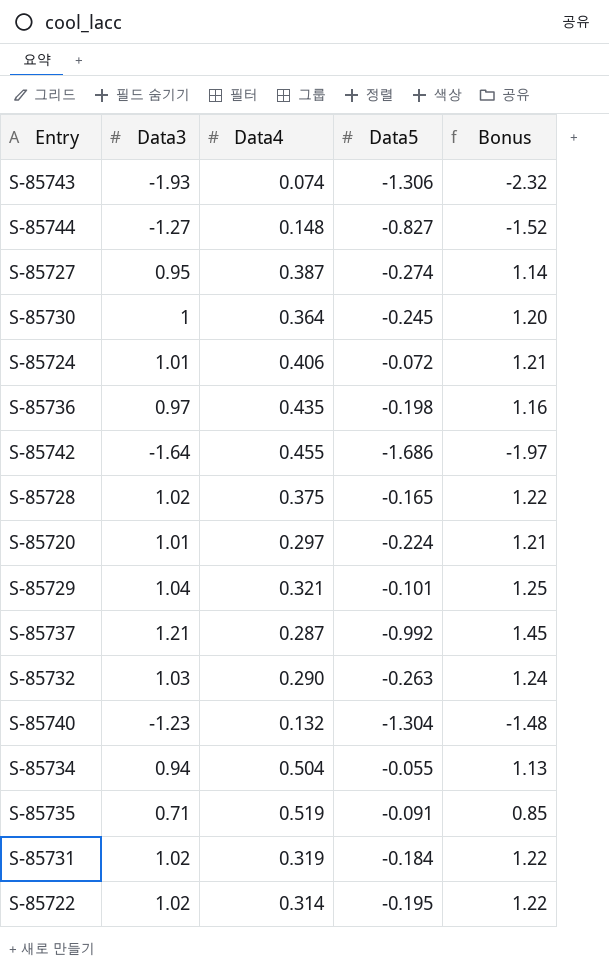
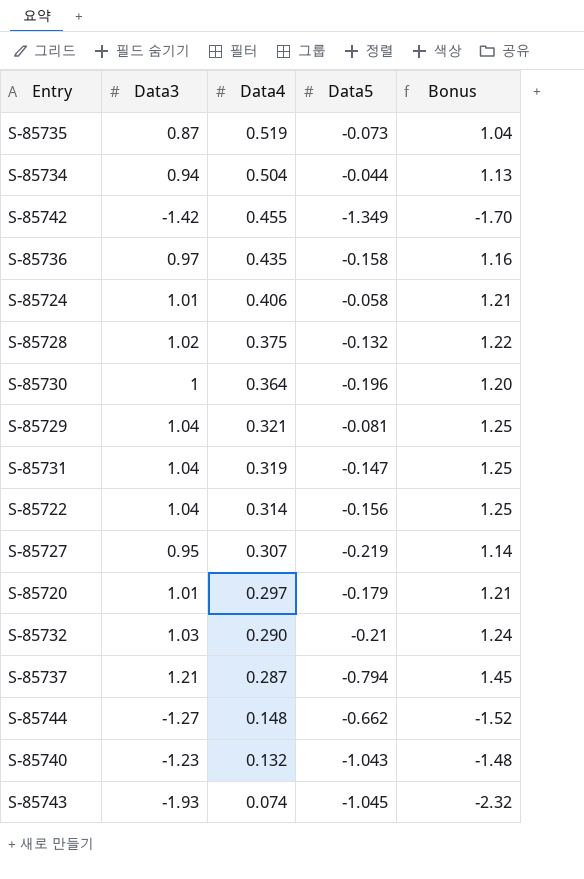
row order: none -> Data4 descending
S-85735 | Data3: 0.71 -> 0.87
S-85735 | Data5: -0.091 -> -0.073
S-85735 | Bonus: 0.85 -> 1.04
S-85734 | Data5: -0.055 -> -0.044
S-85742 | Data3: -1.64 -> -1.42
S-85742 | Data5: -1.686 -> -1.349
S-85742 | Bonus: -1.97 -> -1.70
S-85736 | Data5: -0.198 -> -0.158
S-85724 | Data5: -0.072 -> -0.058
S-85728 | Data5: -0.165 -> -0.132
S-85730 | Data5: -0.245 -> -0.196
S-85729 | Data5: -0.101 -> -0.081
S-85731 | Data3: 1.02 -> 1.04
S-85731 | Data5: -0.184 -> -0.147
S-85731 | Bonus: 1.22 -> 1.25
S-85722 | Data3: 1.02 -> 1.04
S-85722 | Data5: -0.195 -> -0.156
S-85722 | Bonus: 1.22 -> 1.25
S-85727 | Data4: 0.387 -> 0.307
S-85727 | Data5: -0.274 -> -0.219
S-85720 | Data5: -0.224 -> -0.179
S-85732 | Data5: -0.263 -> -0.21
S-85737 | Data5: -0.992 -> -0.794
S-85744 | Data5: -0.827 -> -0.662
S-85740 | Data5: -1.304 -> -1.043
S-85743 | Data5: -1.306 -> -1.045

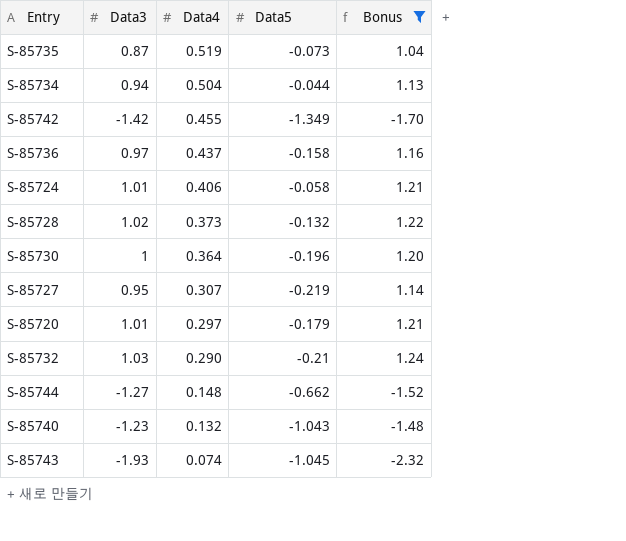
filter: none -> Bonus <= 1.24
S-85736 | Data4: 0.435 -> 0.437
S-85728 | Data4: 0.375 -> 0.373

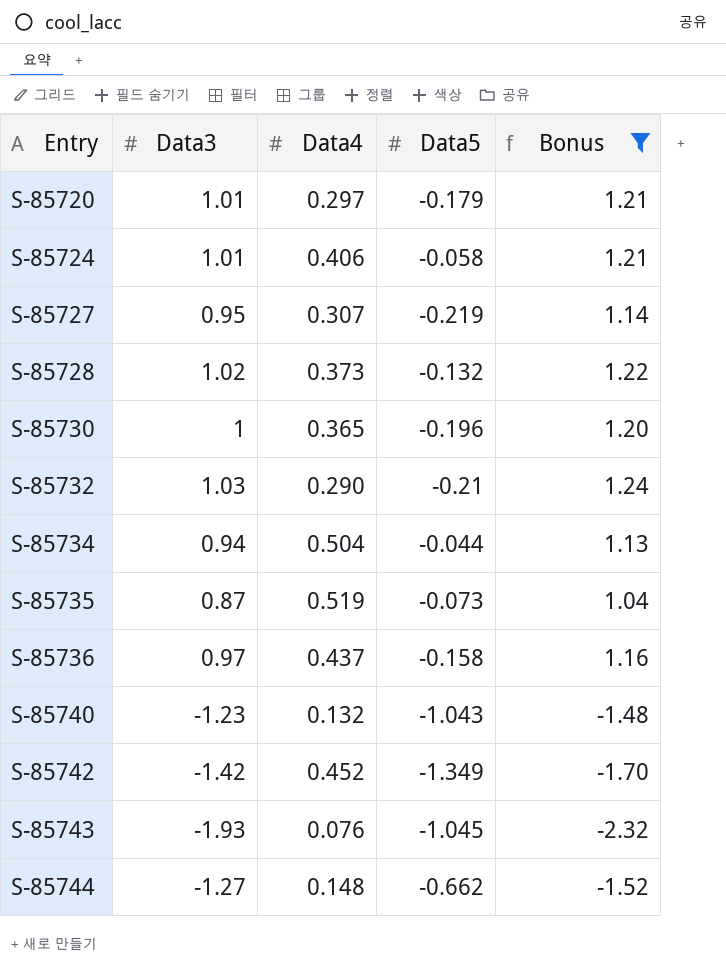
row order: Data4 descending -> Entry ascending
S-85730 | Data4: 0.364 -> 0.365
S-85742 | Data4: 0.455 -> 0.452
S-85743 | Data4: 0.074 -> 0.076

